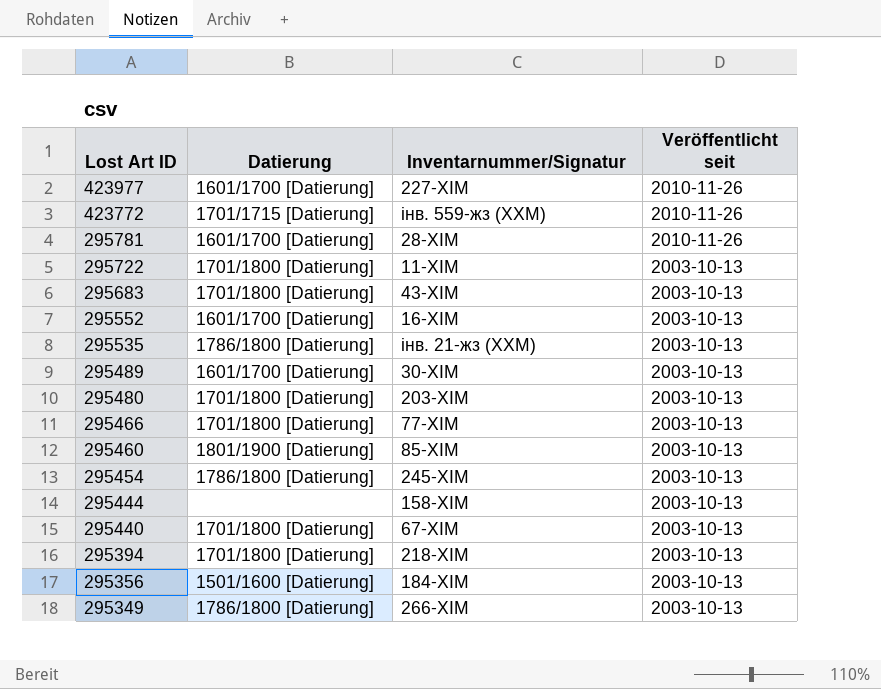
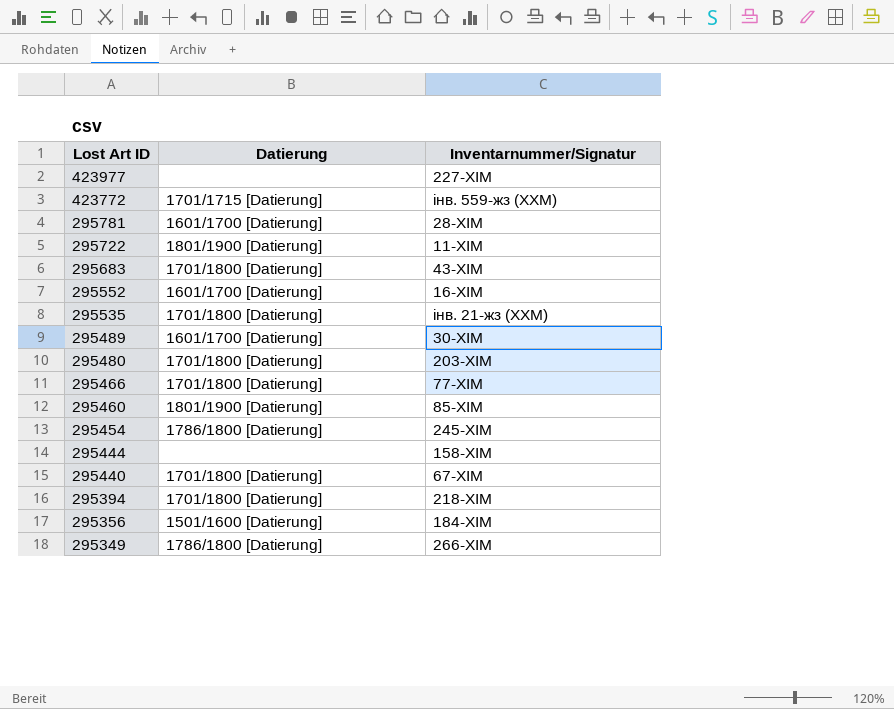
column Veröffentlicht seit | position: 4 -> none
423977 | Datierung: 1601/1700 [Datierung] -> none
295722 | Datierung: 1701/1800 [Datierung] -> 1801/1900 [Datierung]
295535 | Datierung: 1786/1800 [Datierung] -> 1701/1800 [Datierung]

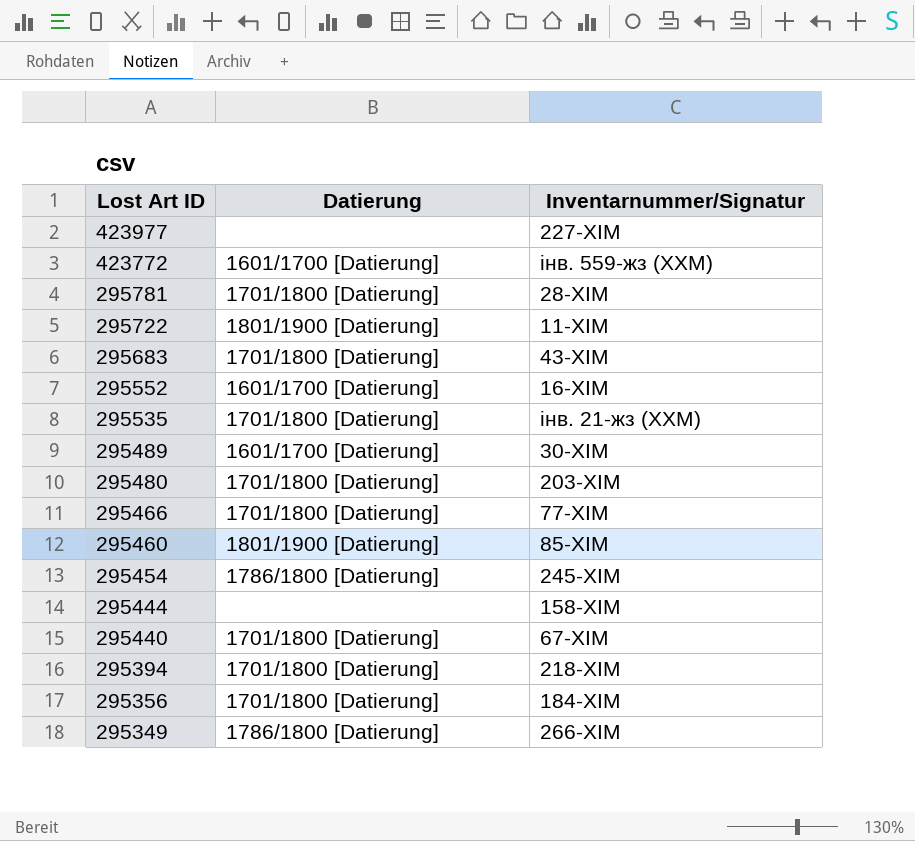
423772 | Datierung: 1701/1715 [Datierung] -> 1601/1700 [Datierung]
295781 | Datierung: 1601/1700 [Datierung] -> 1701/1800 [Datierung]
295356 | Datierung: 1501/1600 [Datierung] -> 1701/1800 [Datierung]

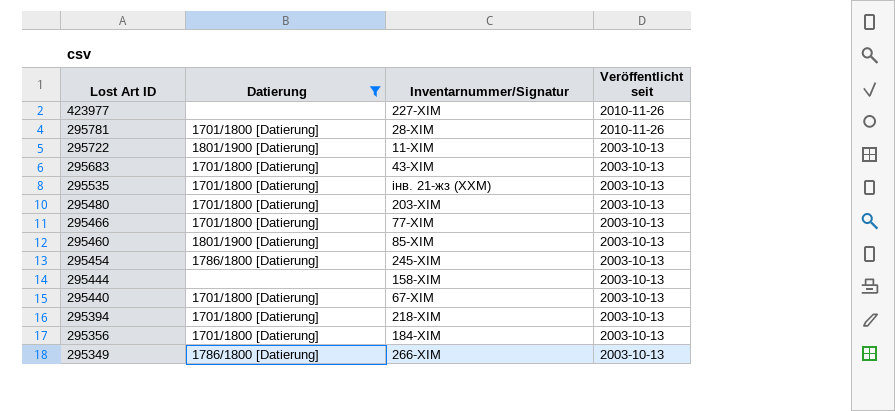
filter: none -> Datierung != 1601/1700 [Datierung]
column Veröffentlicht seit | position: none -> 4

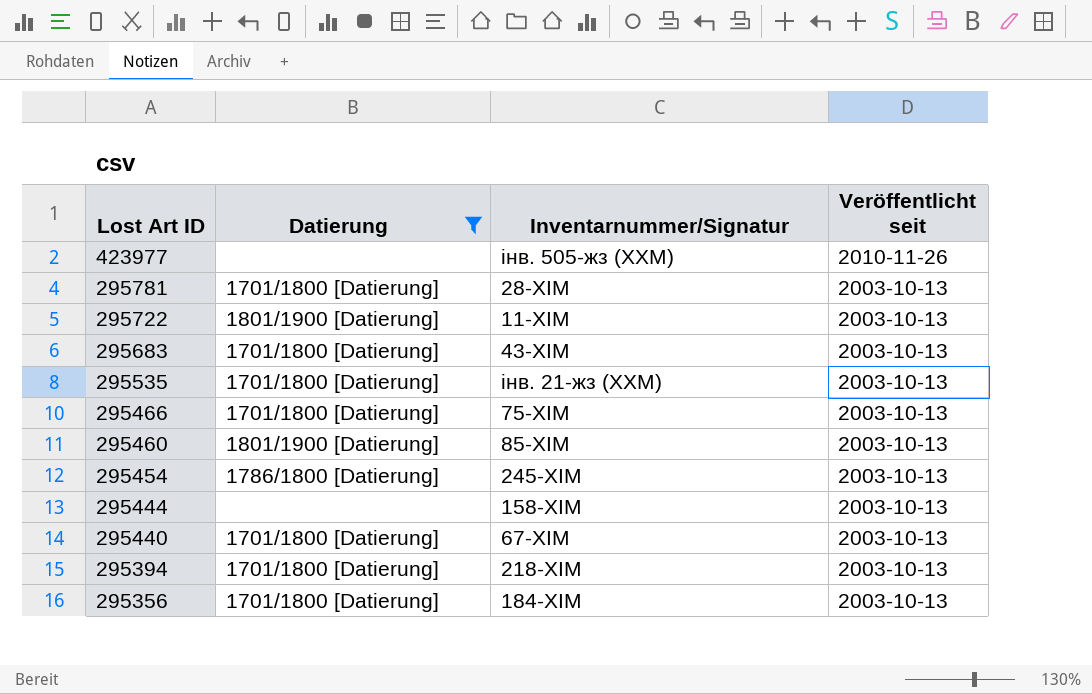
row 295480: 1701/1800 [Datierung] | 203-XIM | 2003-10-13 -> none
row 295349: 1786/1800 [Datierung] | 266-XIM | 2003-10-13 -> none
423977 | Inventarnummer/Signatur: 227-XIM -> інв. 505-жз (ХХМ)
295781 | Veröffentlicht seit: 2010-11-26 -> 2003-10-13
295466 | Inventarnummer/Signatur: 77-XIM -> 75-XIM

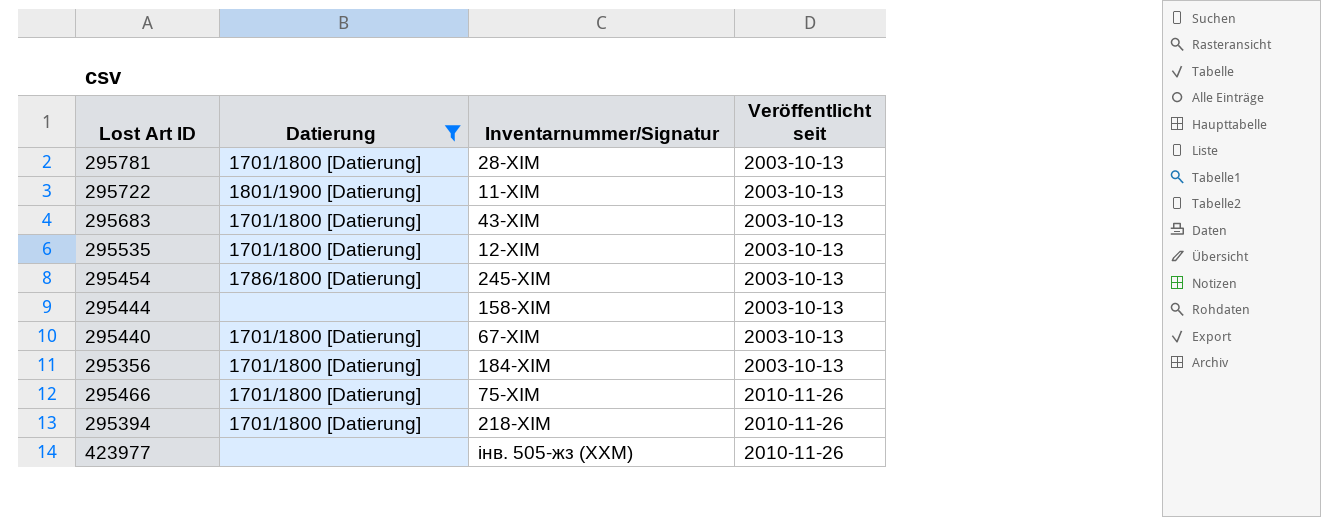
row order: Lost Art ID descending -> Veröffentlicht seit ascending
row 295460: 1801/1900 [Datierung] | 85-XIM | 2003-10-13 -> none
295535 | Inventarnummer/Signatur: інв. 21-жз (ХХМ) -> 12-XIM
295466 | Veröffentlicht seit: 2003-10-13 -> 2010-11-26
295394 | Veröffentlicht seit: 2003-10-13 -> 2010-11-26

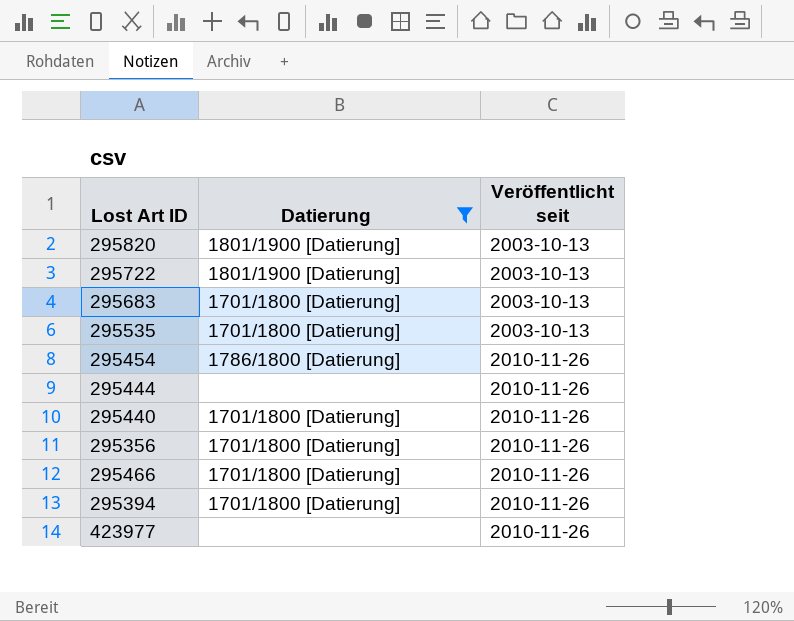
column Inventarnummer/Signatur | position: 3 -> none
row 295781: 1701/1800 [Datierung] | 28-XIM | 2003-10-13 -> none
row 295820: none -> 1801/1900 [Datierung] | 2003-10-13
295454 | Veröffentlicht seit: 2003-10-13 -> 2010-11-26
295444 | Veröffentlicht seit: 2003-10-13 -> 2010-11-26
295440 | Veröffentlicht seit: 2003-10-13 -> 2010-11-26
295356 | Veröffentlicht seit: 2003-10-13 -> 2010-11-26

